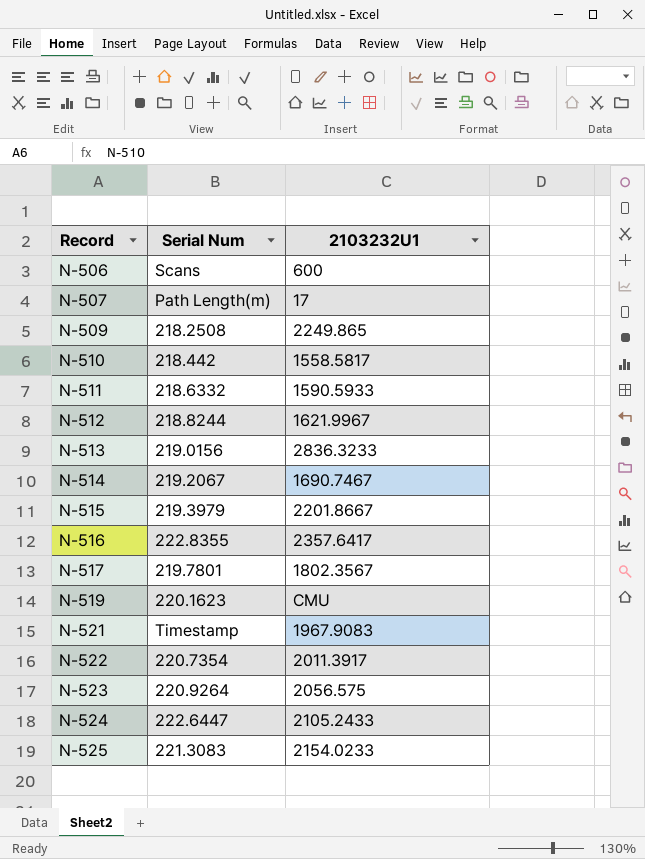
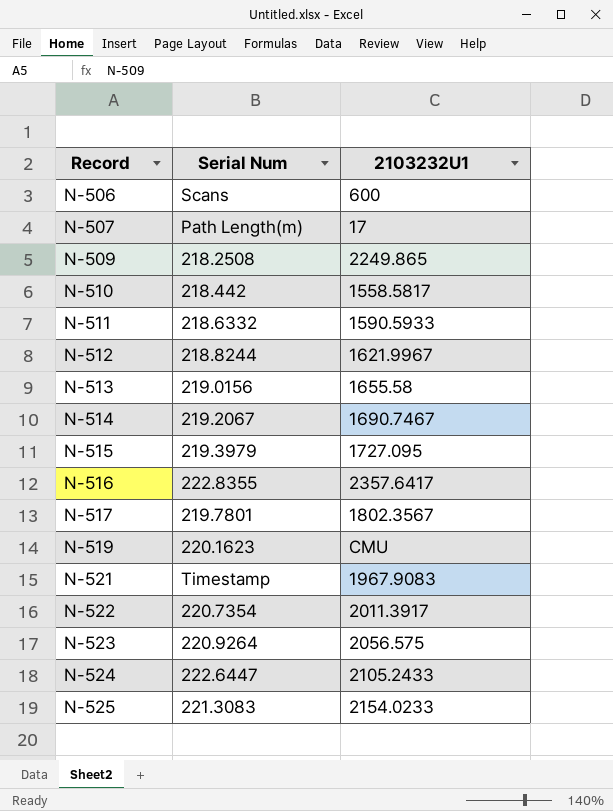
N-513 | 2103232U1: 2836.3233 -> 1655.58
N-515 | 2103232U1: 2201.8667 -> 1727.095

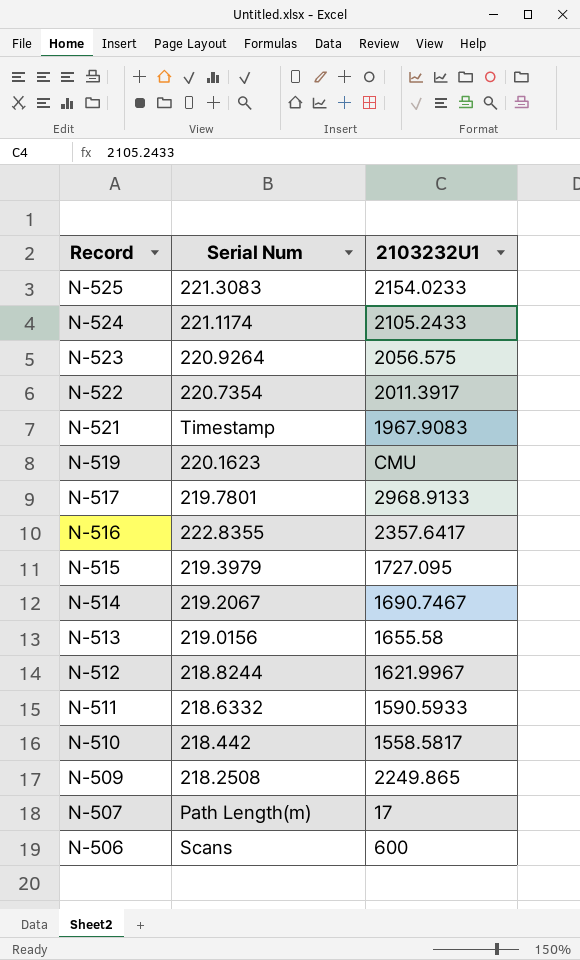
row order: Record ascending -> Record descending
N-524 | Serial Num: 222.6447 -> 221.1174
N-517 | 2103232U1: 1802.3567 -> 2968.9133

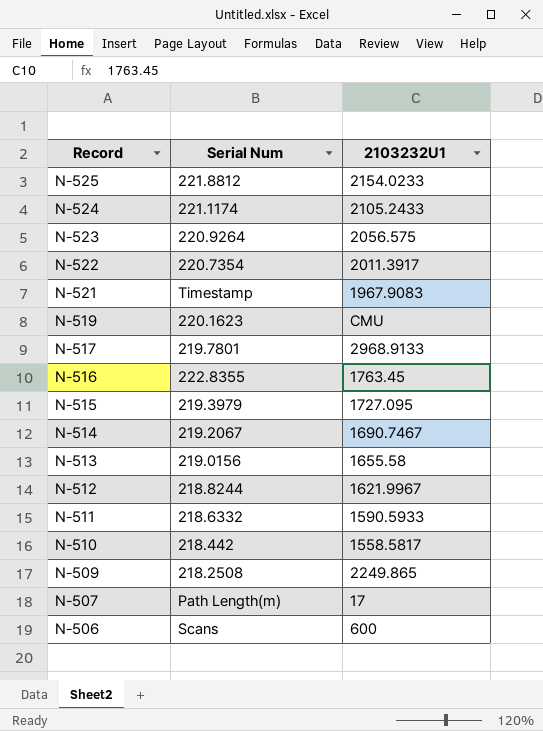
N-525 | Serial Num: 221.3083 -> 221.8812
N-516 | 2103232U1: 2357.6417 -> 1763.45

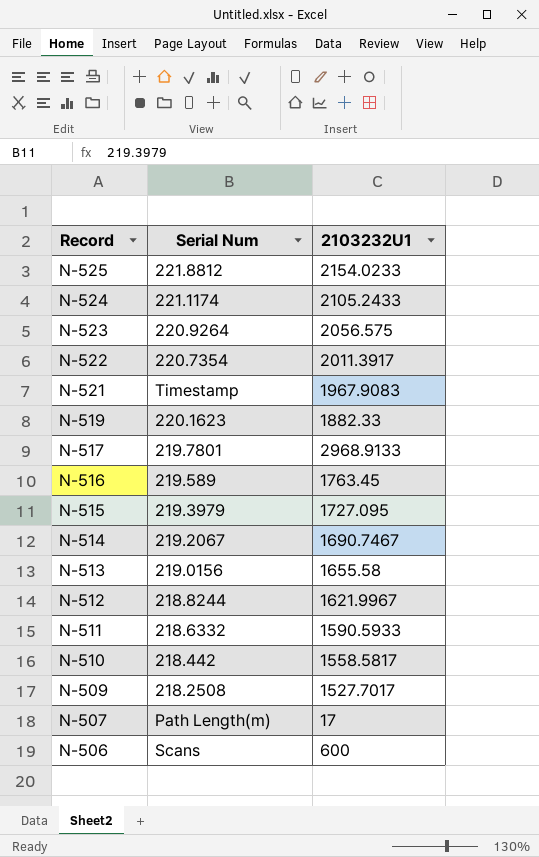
N-519 | 2103232U1: CMU -> 1882.33
N-516 | Serial Num: 222.8355 -> 219.589
N-509 | 2103232U1: 2249.865 -> 1527.7017

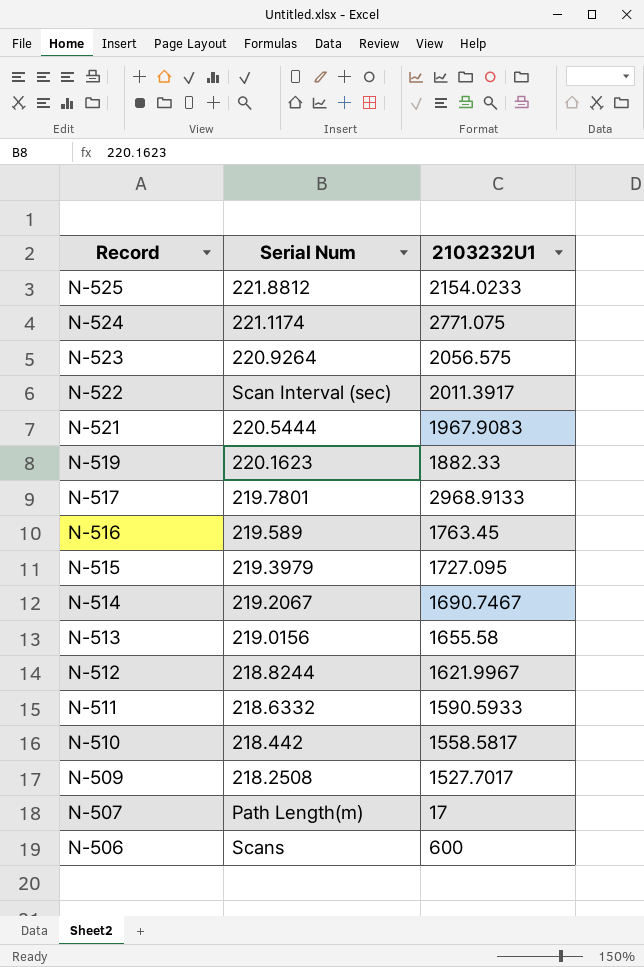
N-524 | 2103232U1: 2105.2433 -> 2771.075
N-522 | Serial Num: 220.7354 -> Scan Interval (sec)
N-521 | Serial Num: Timestamp -> 220.5444

